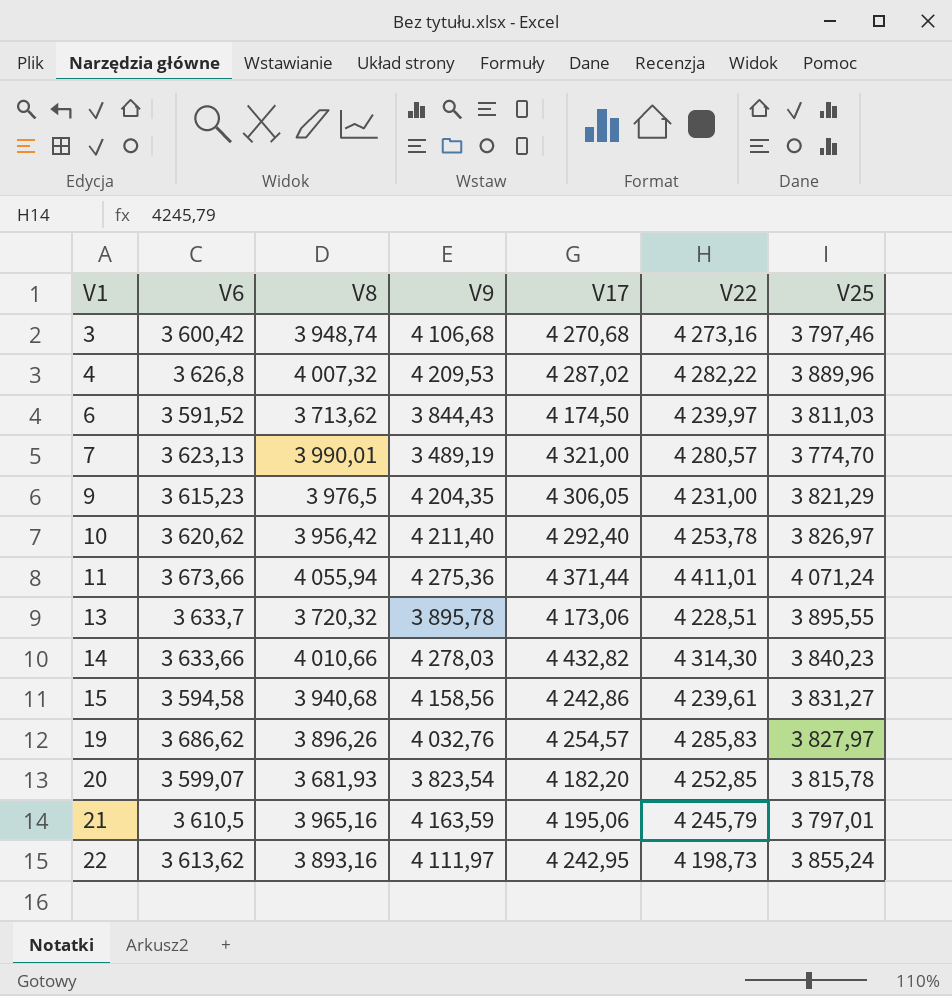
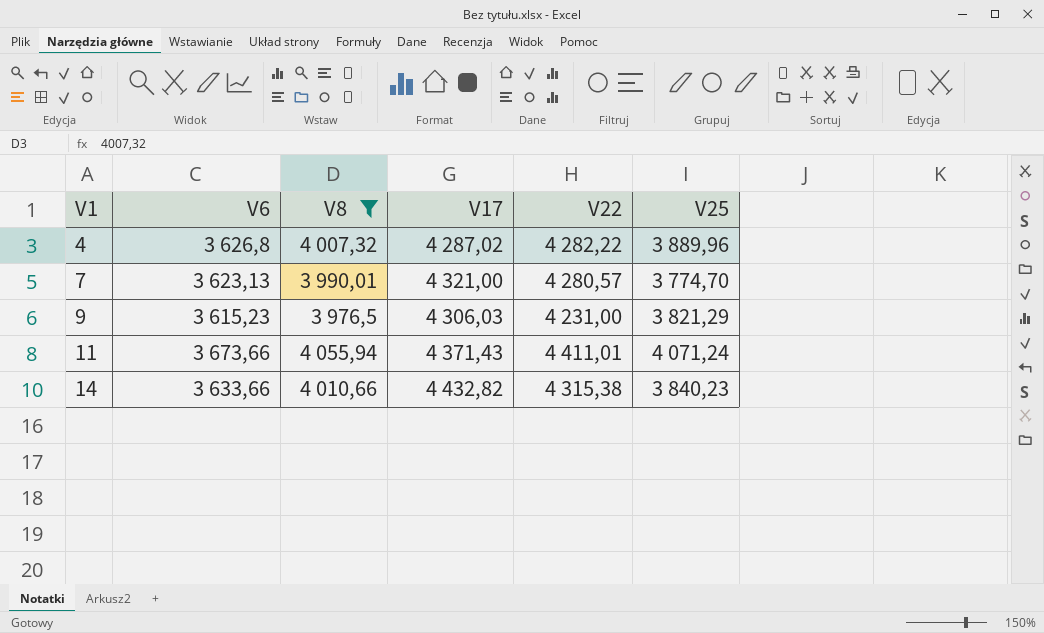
filter: none -> V8 >= 3 976,5
column V9 | position: 4 -> none
9 | V17: 4 306,05 -> 4 306,03
11 | V17: 4 371,44 -> 4 371,43
14 | V22: 4 314,30 -> 4 315,38

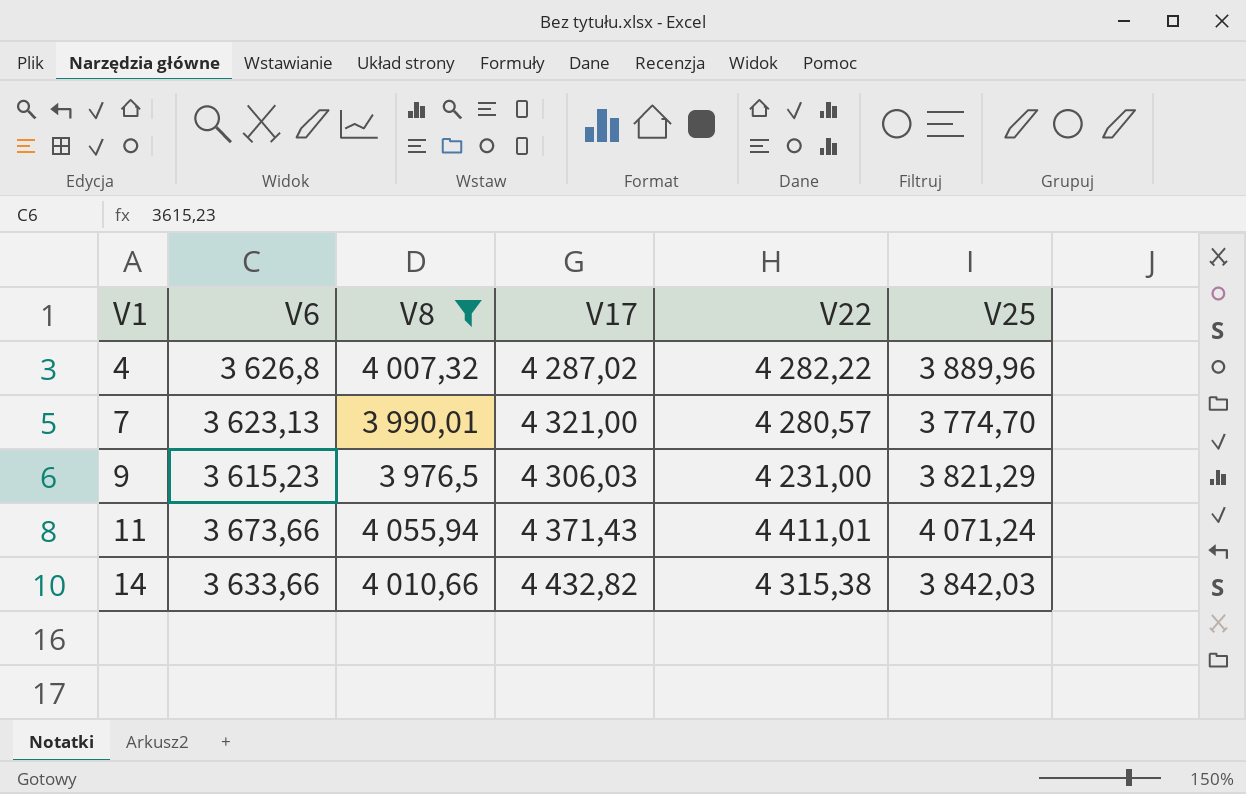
14 | V25: 3 840,23 -> 3 842,03

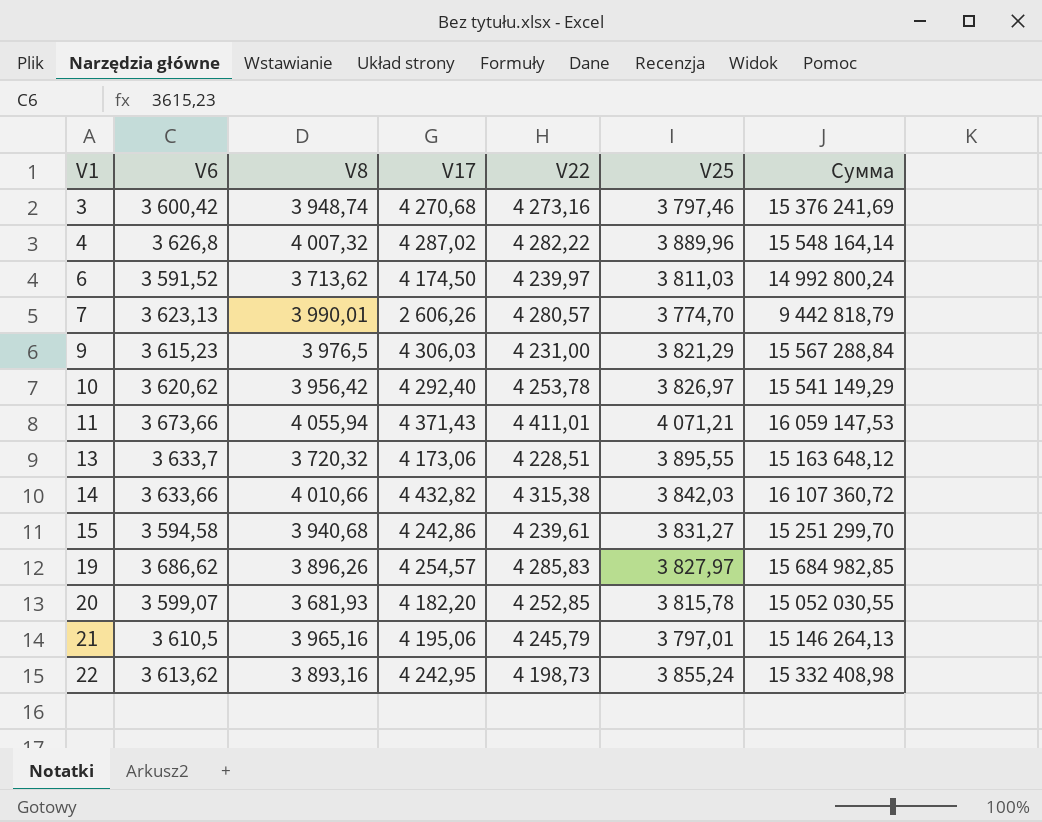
filter: V8 >= 3 976,5 -> none
column Сумма | formula: none -> [V6] * [V17]
7 | V17: 4 321,00 -> 2 606,26
11 | V25: 4 071,24 -> 4 071,21

